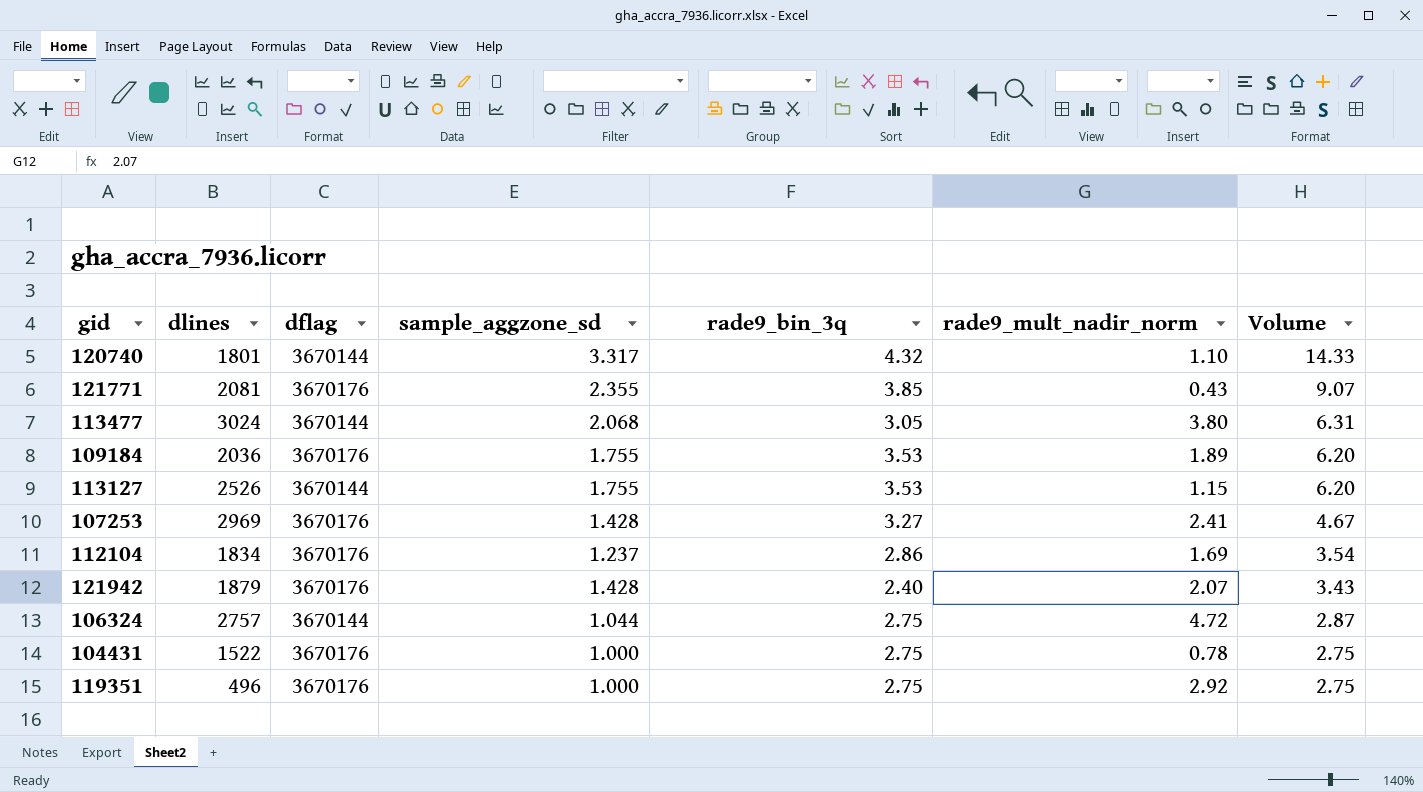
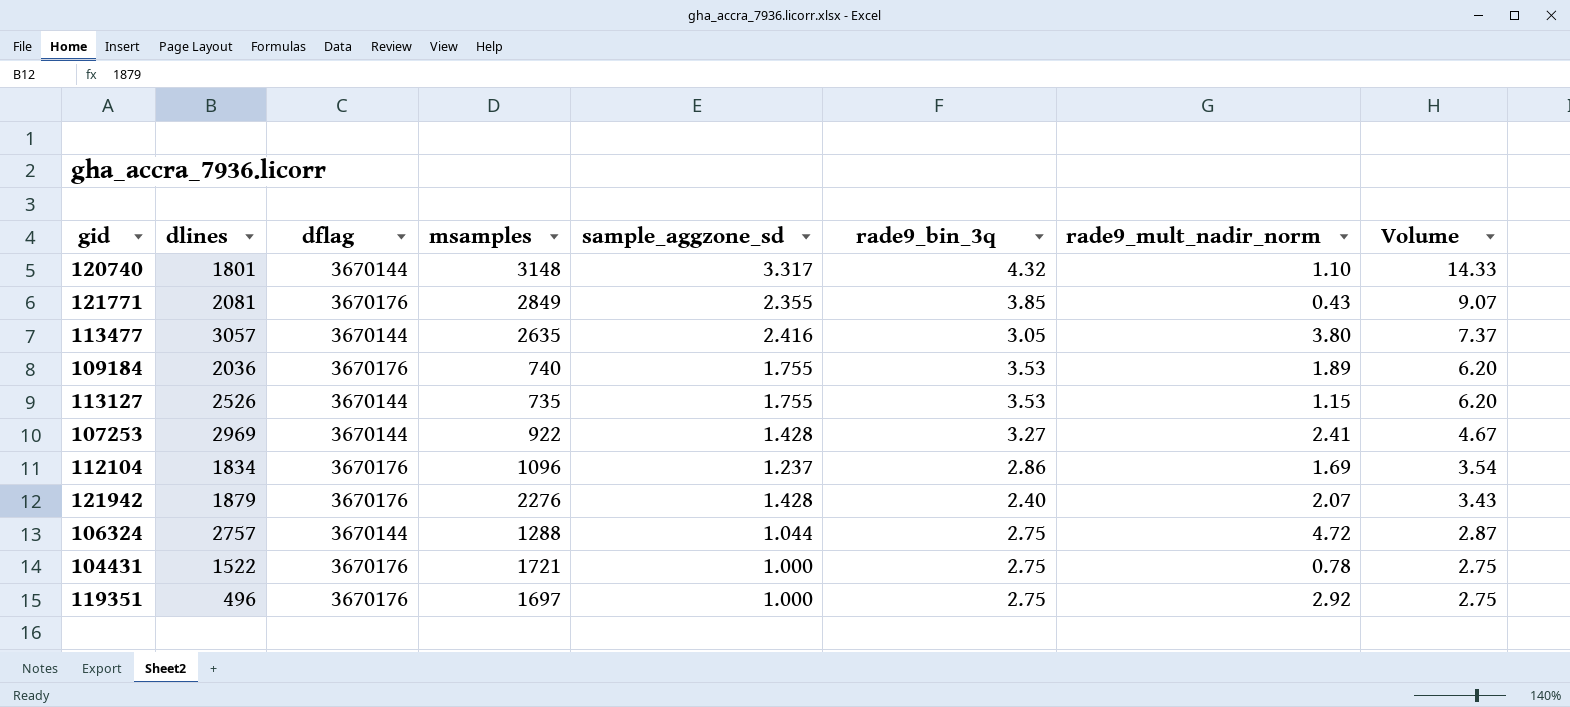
column msamples | position: none -> 4
113477 | dlines: 3024 -> 3057
113477 | sample_aggzone_sd: 2.068 -> 2.416
113477 | Volume: 6.31 -> 7.37
107253 | dflag: 3670176 -> 3670144

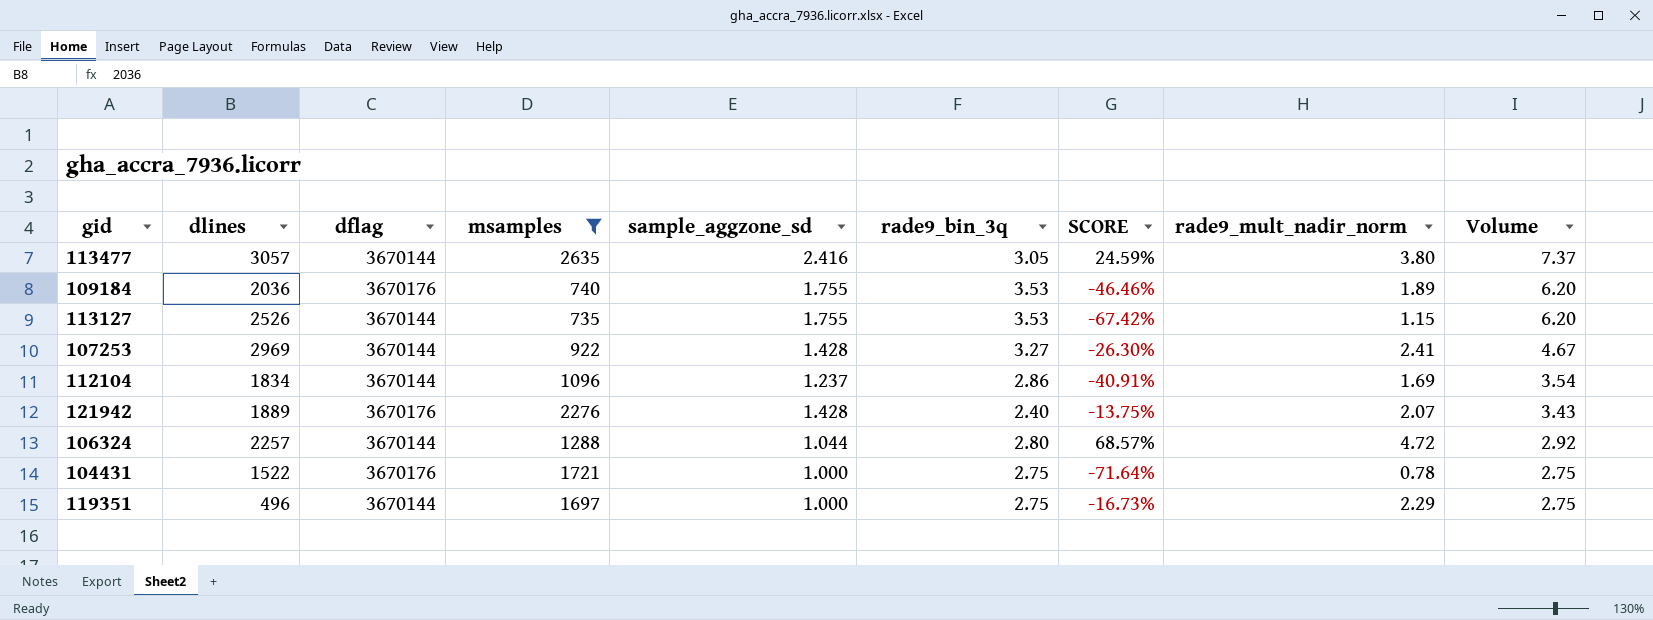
filter: none -> msamples <= 2635
column SCORE | formula: none -> ([rade9_mult_nadir_norm] - [rade9_bin_3q]) / [rade9_bin_3q]
112104 | dflag: 3670176 -> 3670144
121942 | dlines: 1879 -> 1889
106324 | dlines: 2757 -> 2257
106324 | rade9_bin_3q: 2.75 -> 2.80
106324 | Volume: 2.87 -> 2.92
119351 | dflag: 3670176 -> 3670144
119351 | rade9_mult_nadir_norm: 2.92 -> 2.29

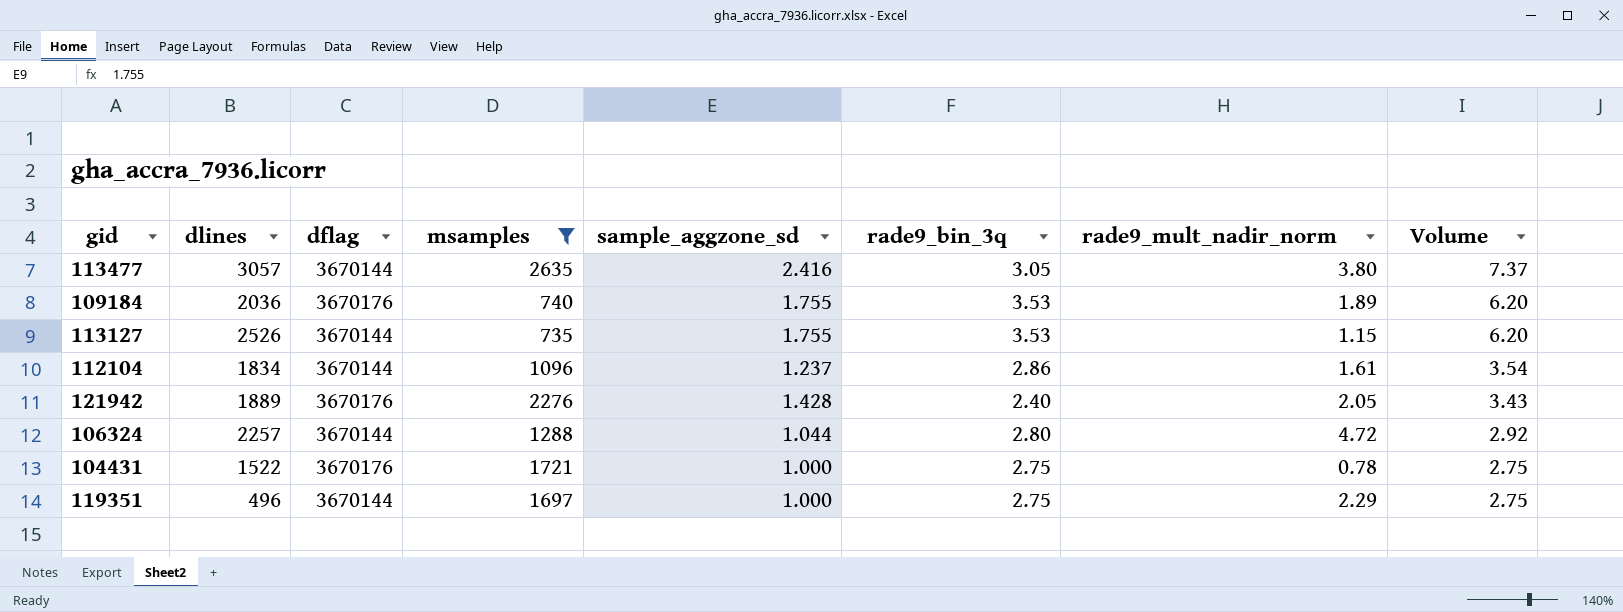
column SCORE | formula: ([rade9_mult_nadir_norm] - [rade9_bin_3q]) / [rade9_bin_3q] -> none
row 107253: 2969 | 3670144 | 922 | 1.428 | 3.27 | -26.30% | 2.41 | 4.67 -> none
112104 | rade9_mult_nadir_norm: 1.69 -> 1.61
121942 | rade9_mult_nadir_norm: 2.07 -> 2.05

